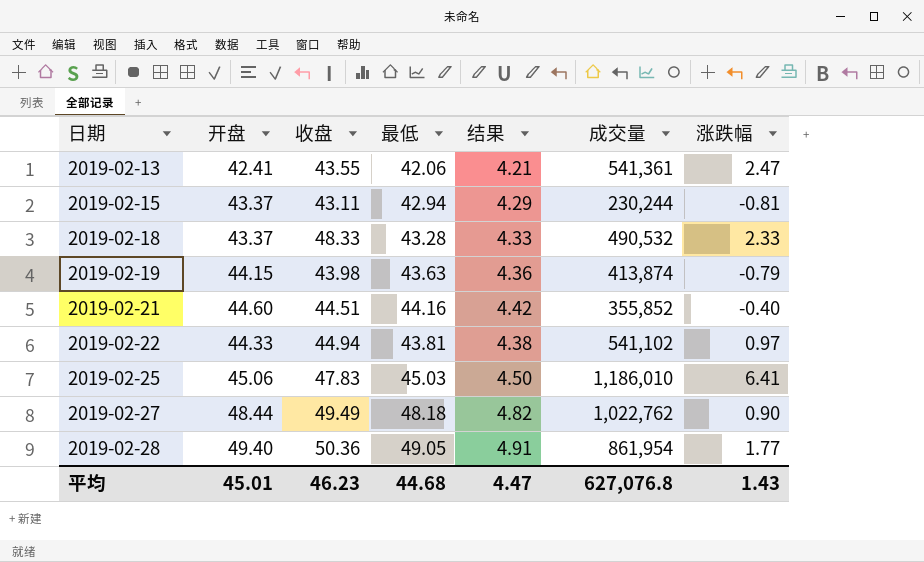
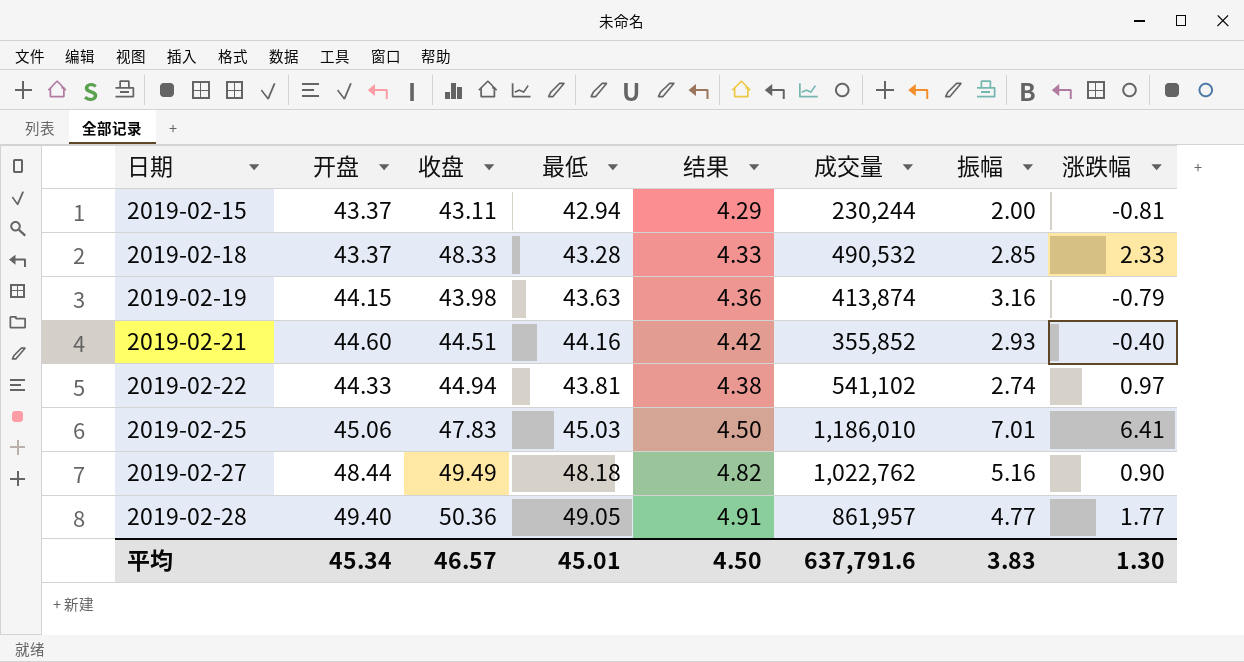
column 振幅 | position: none -> 7
row 2019-02-13: 42.41 | 43.55 | 42.06 | 4.21 | 541,361 | 2.47 -> none
2019-02-28 | 成交量: 861,954 -> 861,957
平均 | 开盘: 45.01 -> 45.34
平均 | 收盘: 46.23 -> 46.57
平均 | 最低: 44.68 -> 45.01
平均 | 结果: 4.47 -> 4.50
平均 | 成交量: 627,076.8 -> 637,791.6
平均 | 涨跌幅: 1.43 -> 1.30

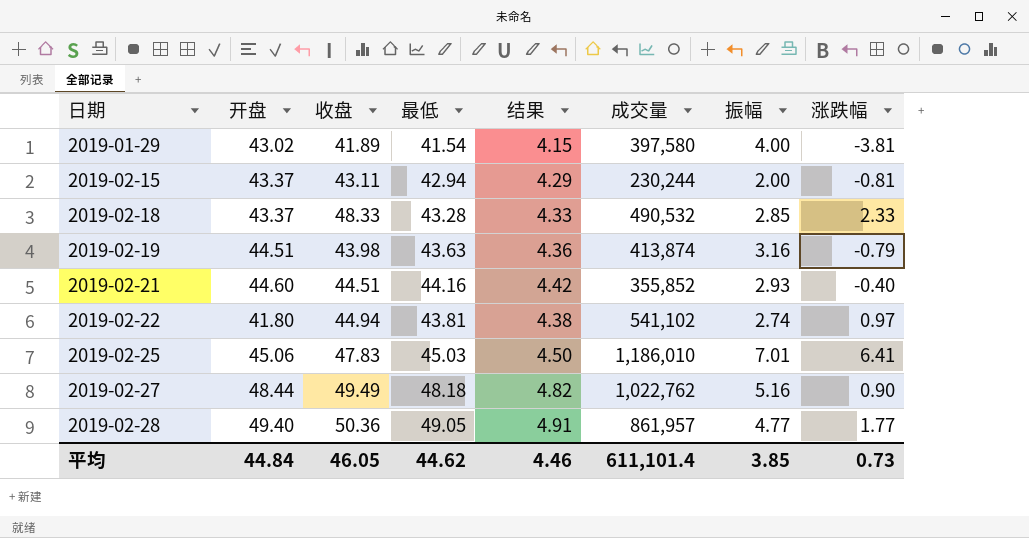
row 2019-01-29: none -> 43.02 | 41.89 | 41.54 | 4.15 | 397,580 | 4.00 | -3.81
2019-02-19 | 开盘: 44.15 -> 44.51
2019-02-22 | 开盘: 44.33 -> 41.80
平均 | 开盘: 45.34 -> 44.84
平均 | 收盘: 46.57 -> 46.05
平均 | 最低: 45.01 -> 44.62
平均 | 结果: 4.50 -> 4.46
平均 | 成交量: 637,791.6 -> 611,101.4
平均 | 振幅: 3.83 -> 3.85
平均 | 涨跌幅: 1.30 -> 0.73

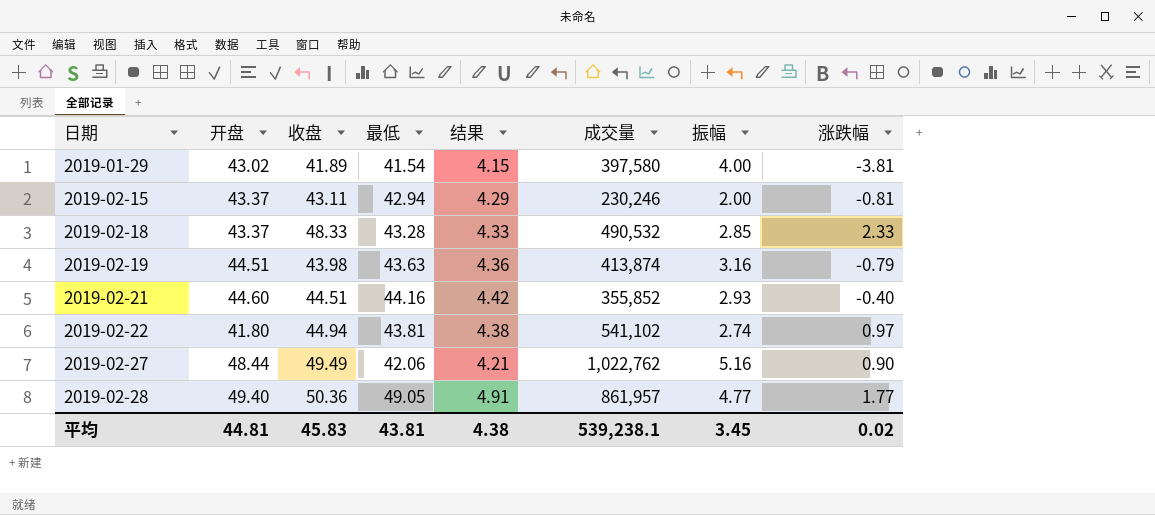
row 2019-02-25: 45.06 | 47.83 | 45.03 | 4.50 | 1,186,010 | 7.01 | 6.41 -> none
2019-02-15 | 成交量: 230,244 -> 230,246
2019-02-27 | 最低: 48.18 -> 42.06
2019-02-27 | 结果: 4.82 -> 4.21
平均 | 开盘: 44.84 -> 44.81
平均 | 收盘: 46.05 -> 45.83
平均 | 最低: 44.62 -> 43.81
平均 | 结果: 4.46 -> 4.38
平均 | 成交量: 611,101.4 -> 539,238.1
平均 | 振幅: 3.85 -> 3.45
平均 | 涨跌幅: 0.73 -> 0.02

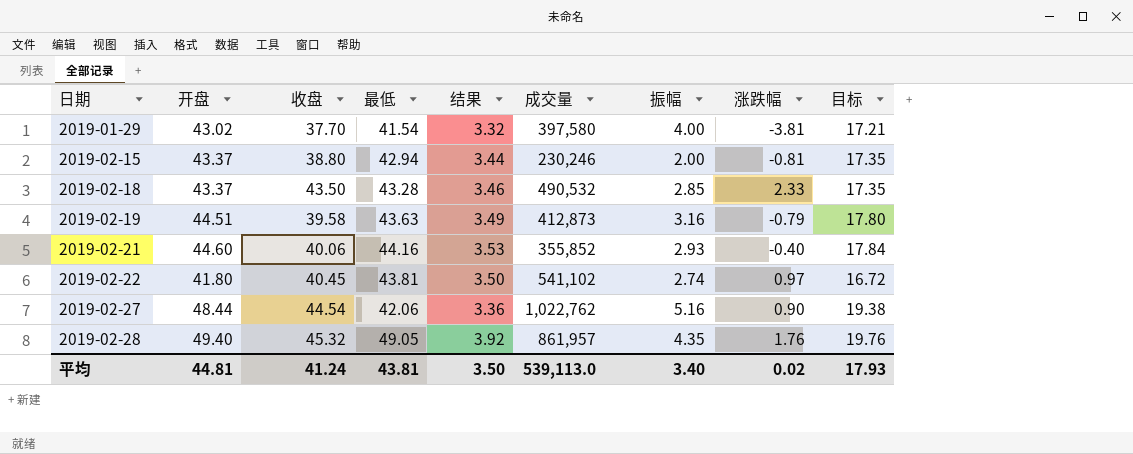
column 结果 | formula: [最低] * 0.1 -> [最低] * 0.08
column 目标 | formula: none -> [开盘] * 0.4
2019-01-29 | 收盘: 41.89 -> 37.70
2019-02-15 | 收盘: 43.11 -> 38.80
2019-02-18 | 收盘: 48.33 -> 43.50
2019-02-19 | 收盘: 43.98 -> 39.58
2019-02-19 | 成交量: 413,874 -> 412,873
2019-02-21 | 收盘: 44.51 -> 40.06
2019-02-22 | 收盘: 44.94 -> 40.45
2019-02-27 | 收盘: 49.49 -> 44.54
2019-02-28 | 收盘: 50.36 -> 45.32
2019-02-28 | 振幅: 4.77 -> 4.35
2019-02-28 | 涨跌幅: 1.77 -> 1.76
平均 | 收盘: 45.83 -> 41.24
平均 | 结果: 4.38 -> 3.50
平均 | 成交量: 539,238.1 -> 539,113.0
平均 | 振幅: 3.45 -> 3.40

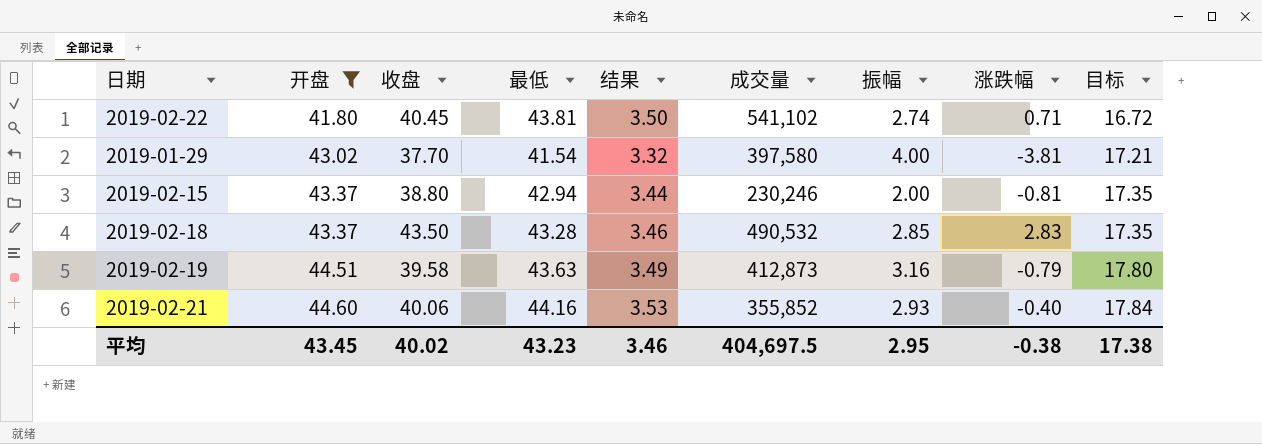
filter: none -> 开盘 <= 44.60
row order: 日期 ascending -> 开盘 ascending
2019-02-22 | 涨跌幅: 0.97 -> 0.71
2019-02-18 | 涨跌幅: 2.33 -> 2.83
平均 | 开盘: 44.81 -> 43.45
平均 | 收盘: 41.24 -> 40.02
平均 | 最低: 43.81 -> 43.23
平均 | 结果: 3.50 -> 3.46
平均 | 成交量: 539,113.0 -> 404,697.5
平均 | 振幅: 3.40 -> 2.95
平均 | 涨跌幅: 0.02 -> -0.38
平均 | 目标: 17.93 -> 17.38

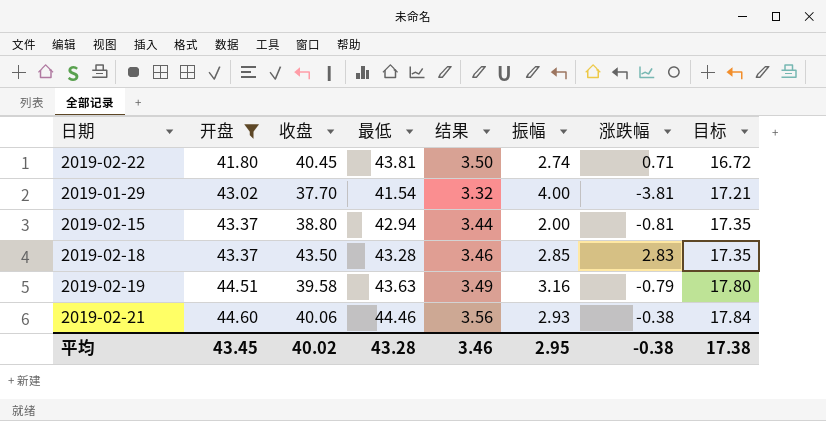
column 成交量 | position: 6 -> none
2019-02-21 | 最低: 44.16 -> 44.46
2019-02-21 | 结果: 3.53 -> 3.56
2019-02-21 | 涨跌幅: -0.40 -> -0.38
平均 | 最低: 43.23 -> 43.28

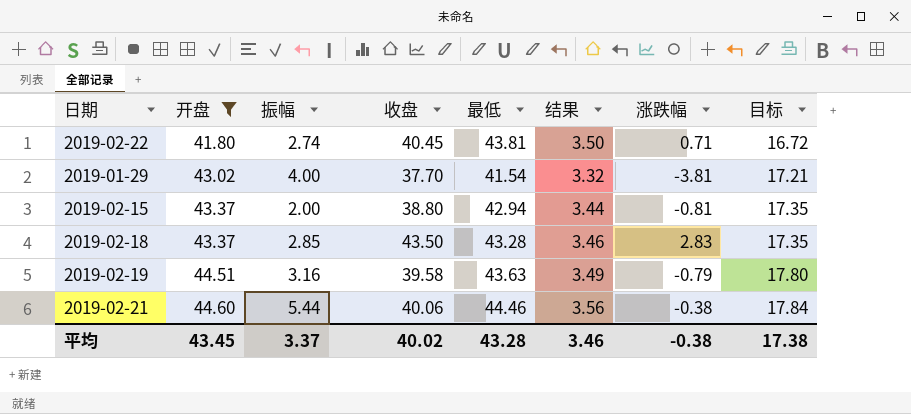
column 振幅 | position: 6 -> 3
2019-02-21 | 振幅: 2.93 -> 5.44
平均 | 振幅: 2.95 -> 3.37

